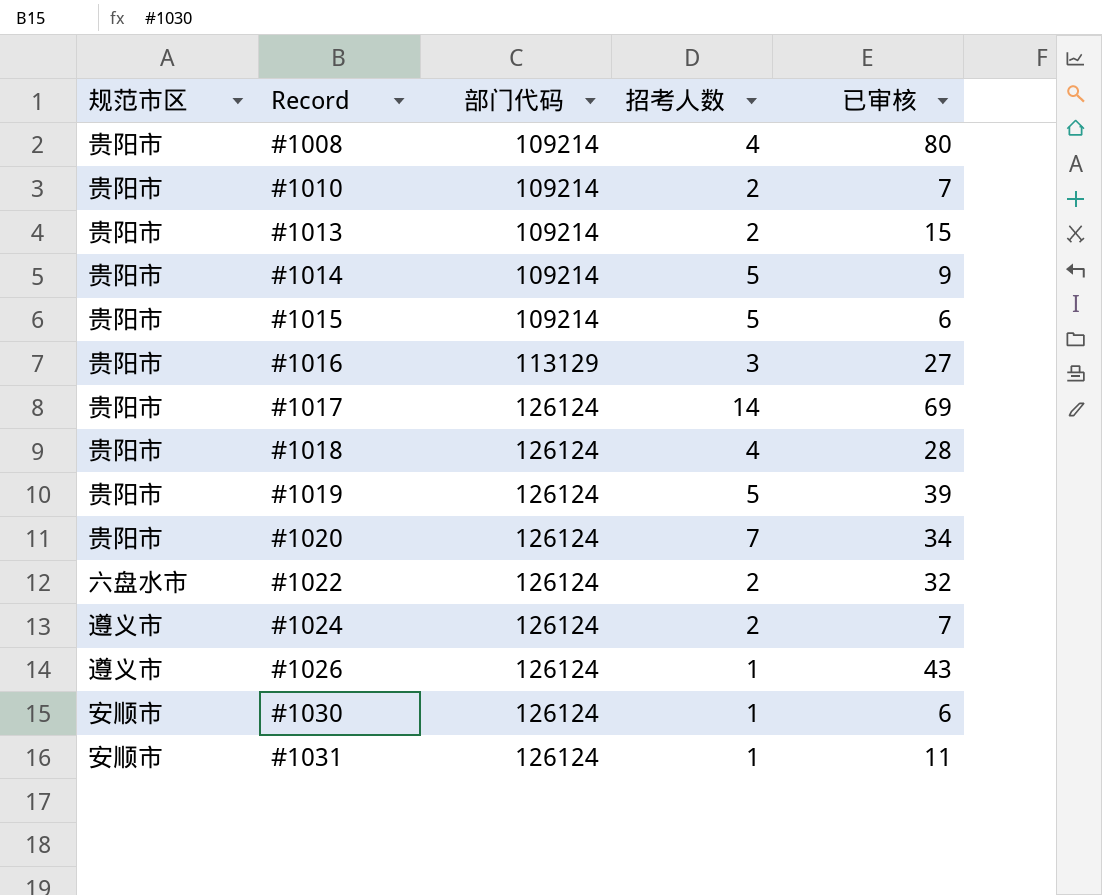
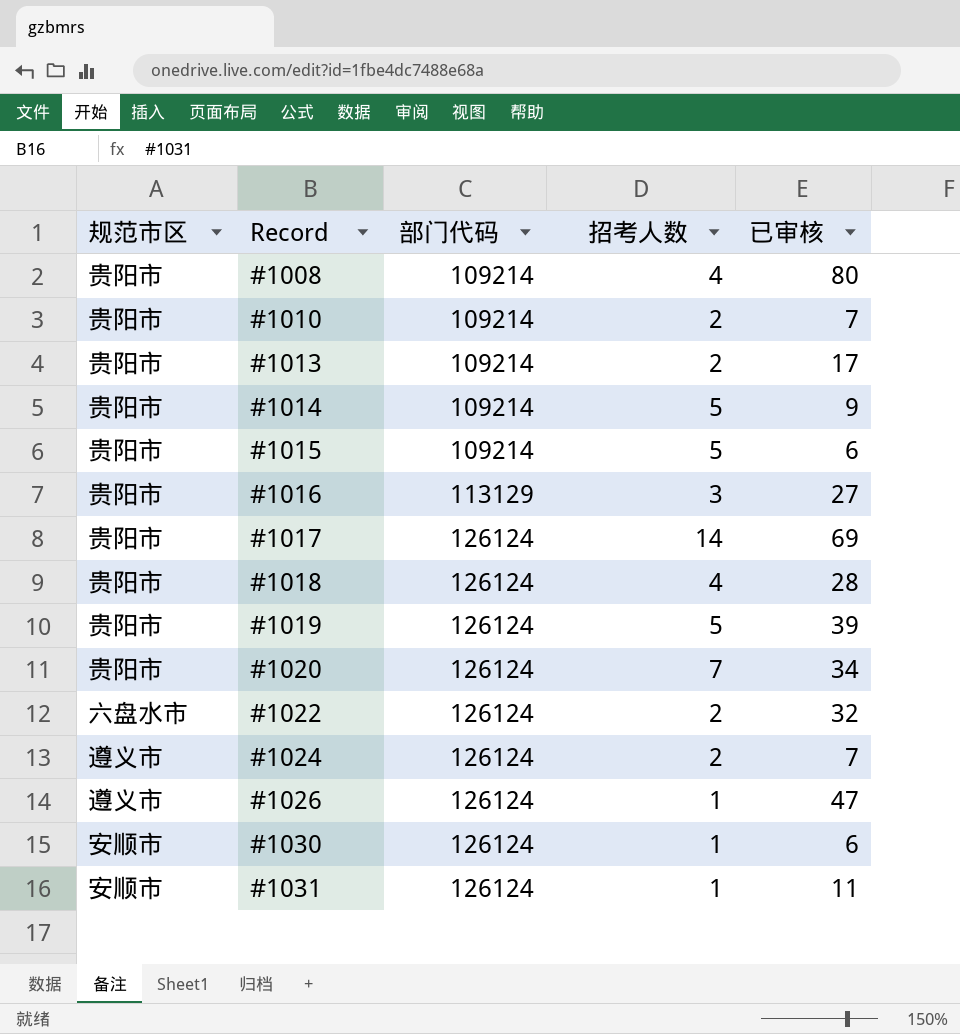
#1013 | 已审核: 15 -> 17
#1026 | 已审核: 43 -> 47

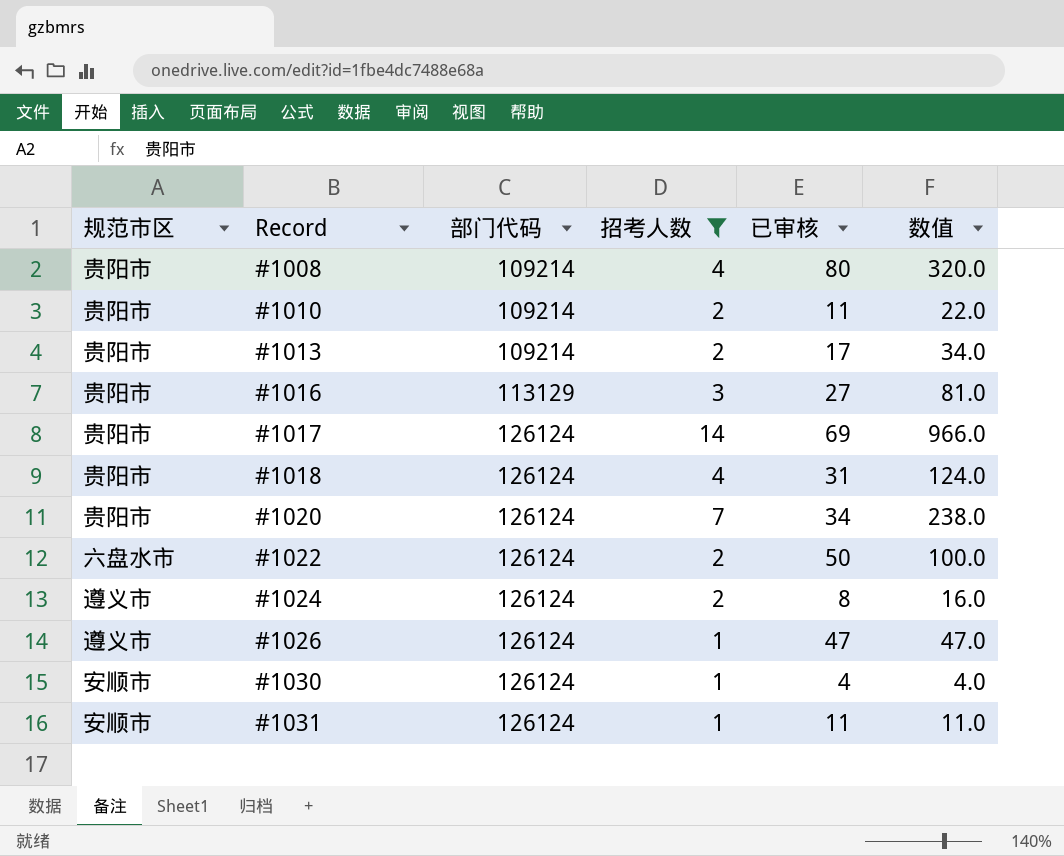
filter: none -> 招考人数 != 5
column 数值 | formula: none -> [招考人数] * [已审核]
#1010 | 已审核: 7 -> 11
#1018 | 已审核: 28 -> 31
#1022 | 已审核: 32 -> 50
#1024 | 已审核: 7 -> 8
#1030 | 已审核: 6 -> 4

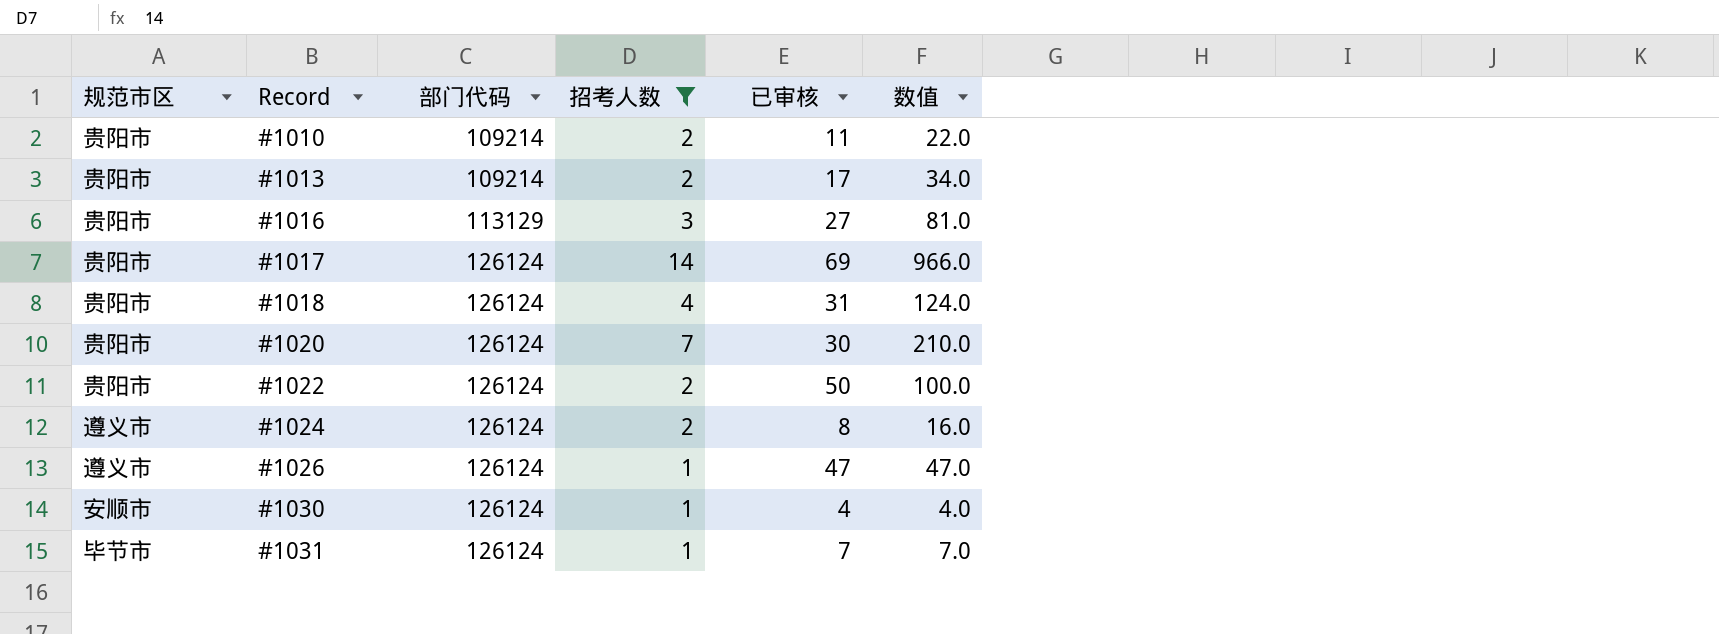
row #1008: 贵阳市 | 109214 | 4 | 80 | 320.0 -> none
#1020 | 已审核: 34 -> 30
#1020 | 数值: 238.0 -> 210.0
#1022 | 规范市区: 六盘水市 -> 贵阳市
#1031 | 规范市区: 安顺市 -> 毕节市
#1031 | 已审核: 11 -> 7
#1031 | 数值: 11.0 -> 7.0

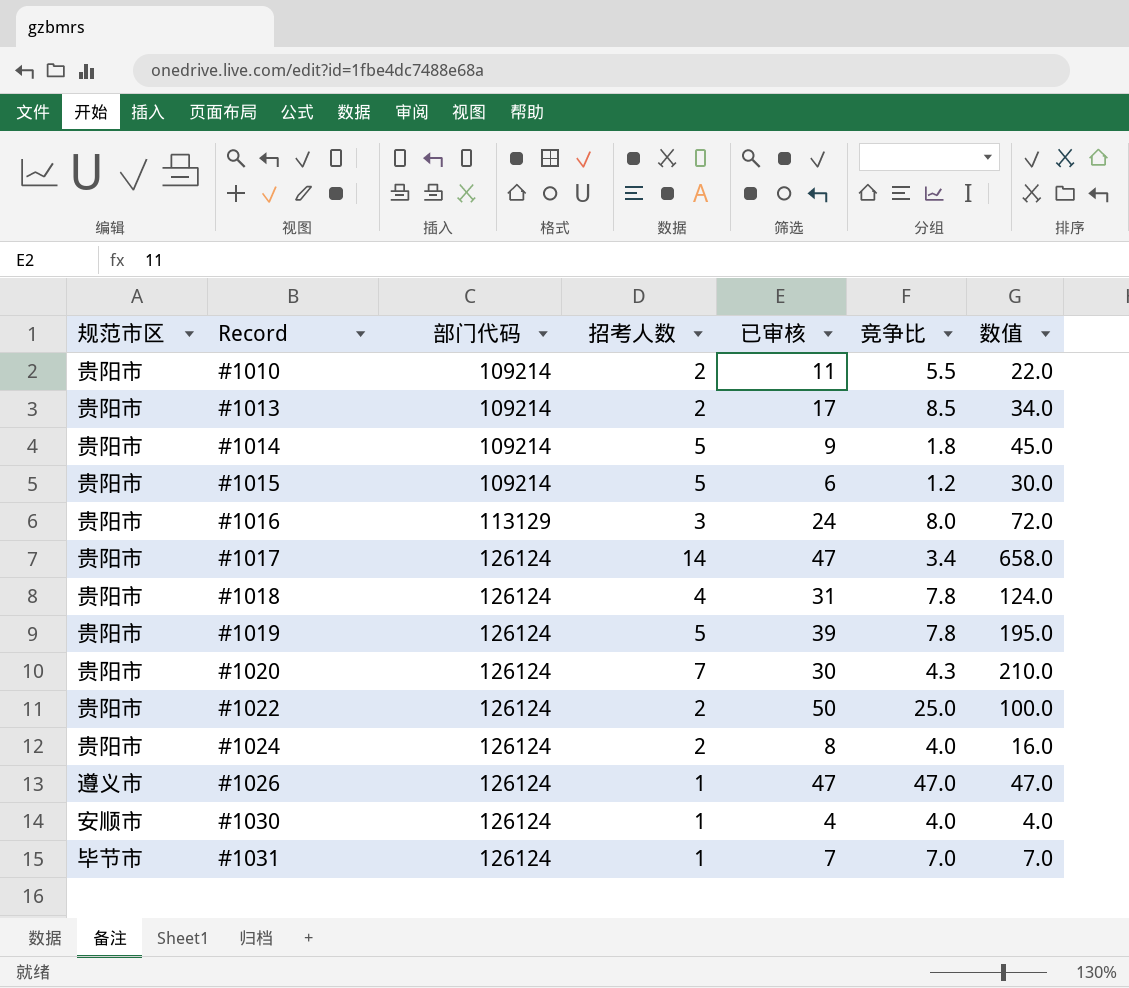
filter: 招考人数 != 5 -> none
column 竞争比 | formula: none -> [已审核] / [招考人数]
#1016 | 已审核: 27 -> 24
#1016 | 数值: 81.0 -> 72.0
#1017 | 已审核: 69 -> 47
#1017 | 数值: 966.0 -> 658.0
#1024 | 规范市区: 遵义市 -> 贵阳市

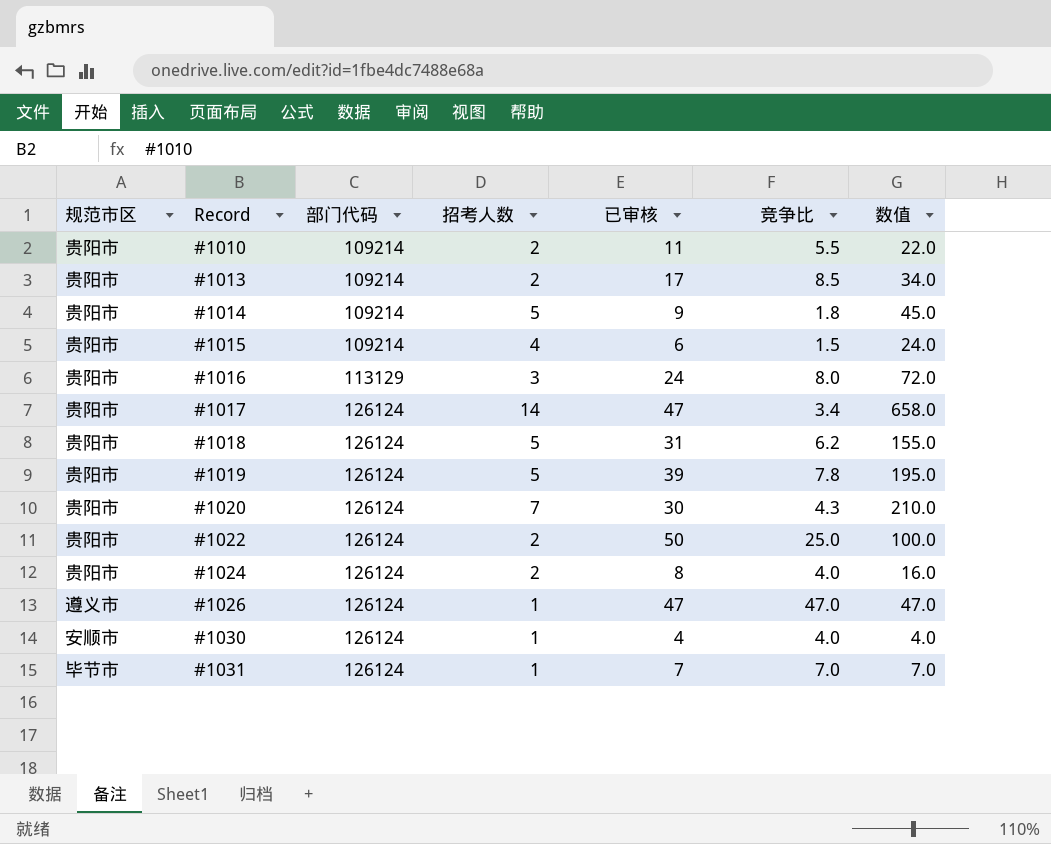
#1015 | 招考人数: 5 -> 4
#1015 | 竞争比: 1.2 -> 1.5
#1015 | 数值: 30.0 -> 24.0
#1018 | 招考人数: 4 -> 5
#1018 | 竞争比: 7.8 -> 6.2
#1018 | 数值: 124.0 -> 155.0

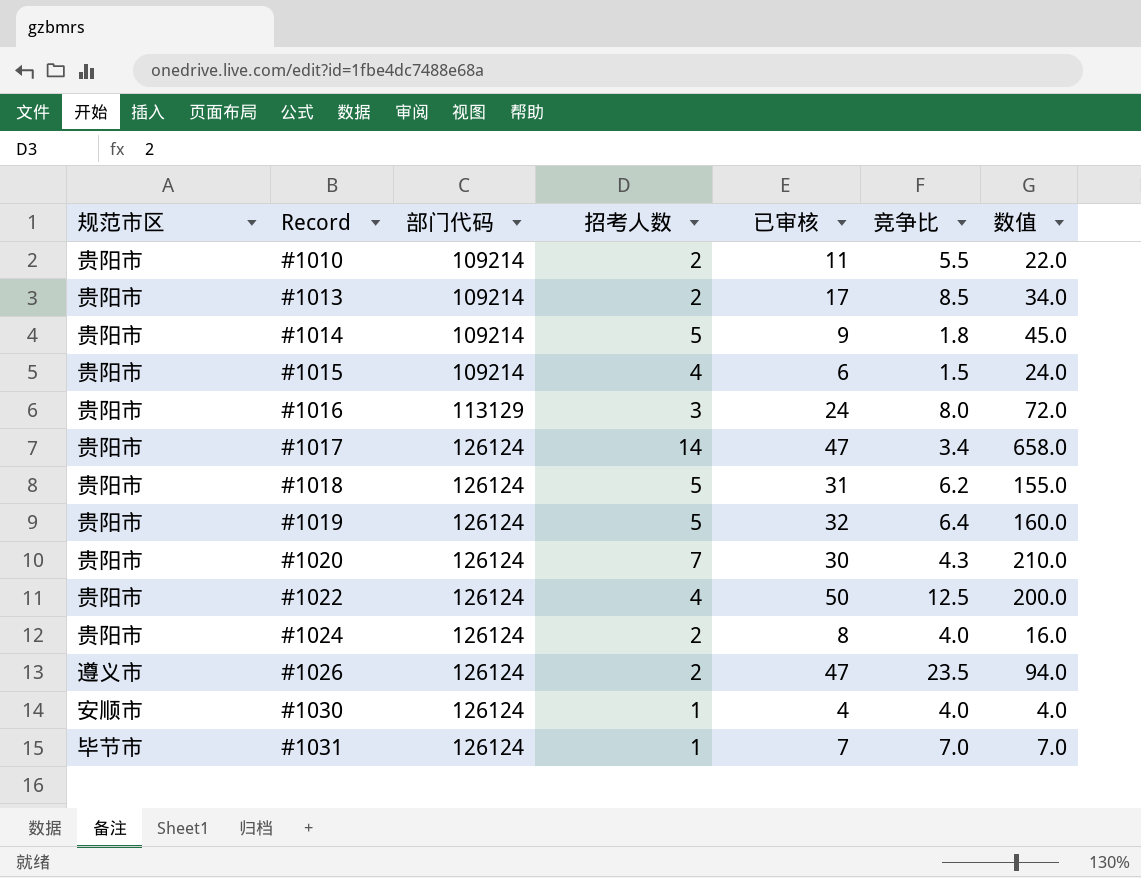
#1019 | 已审核: 39 -> 32
#1019 | 竞争比: 7.8 -> 6.4
#1019 | 数值: 195.0 -> 160.0
#1022 | 招考人数: 2 -> 4
#1022 | 竞争比: 25.0 -> 12.5
#1022 | 数值: 100.0 -> 200.0
#1026 | 招考人数: 1 -> 2
#1026 | 竞争比: 47.0 -> 23.5
#1026 | 数值: 47.0 -> 94.0

